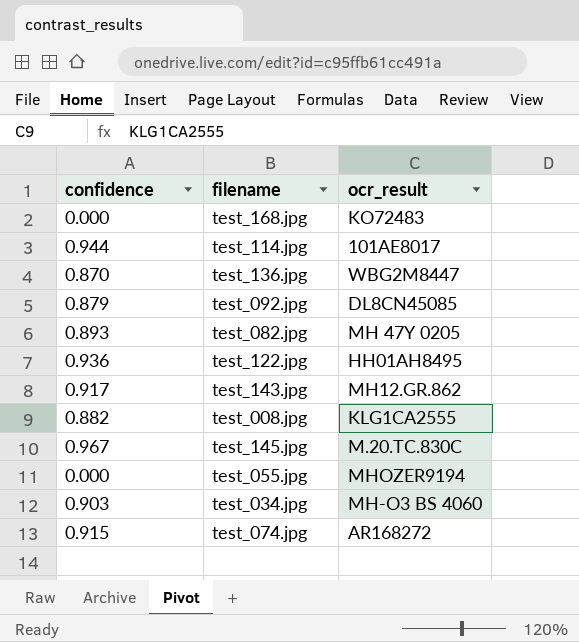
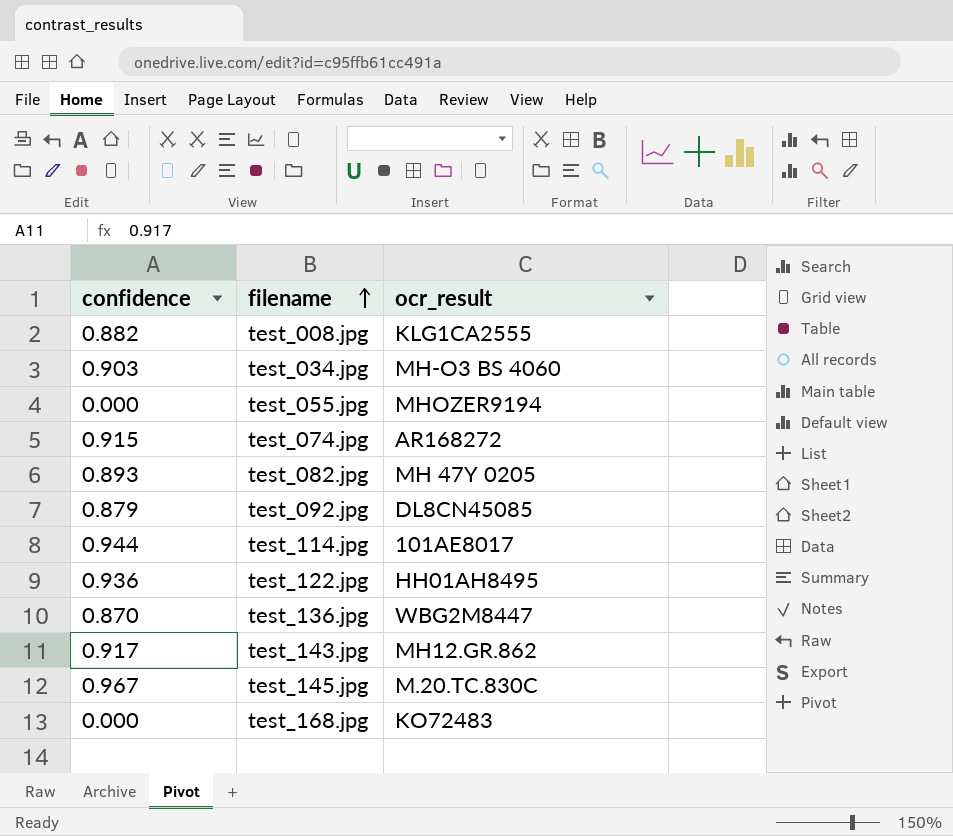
row order: none -> filename ascending

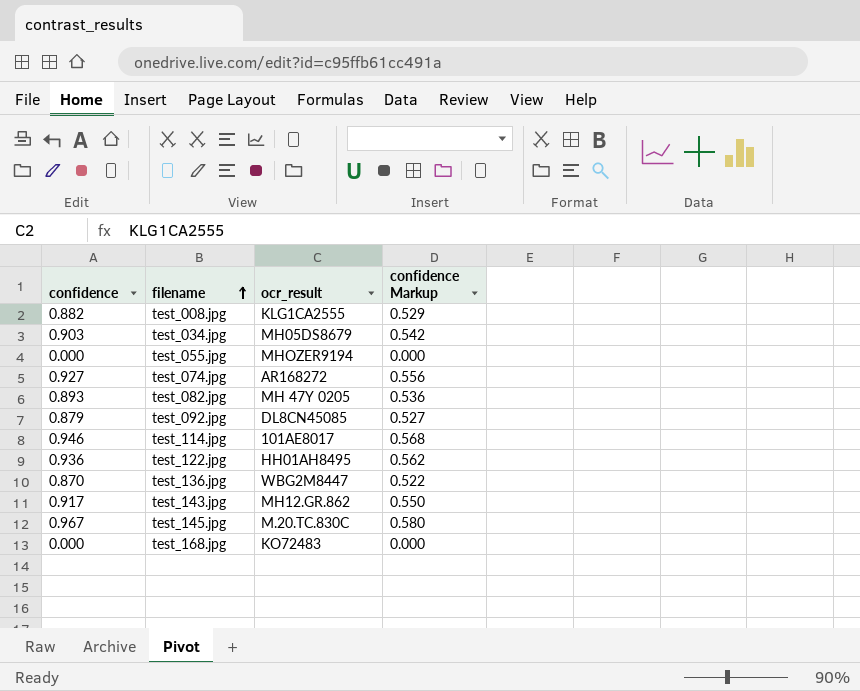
column confidence Markup | formula: none -> [confidence] * 0.6
test_034.jpg | ocr_result: MH-O3 BS 4060 -> MH05DS8679
test_074.jpg | confidence: 0.915 -> 0.927
test_114.jpg | confidence: 0.944 -> 0.946

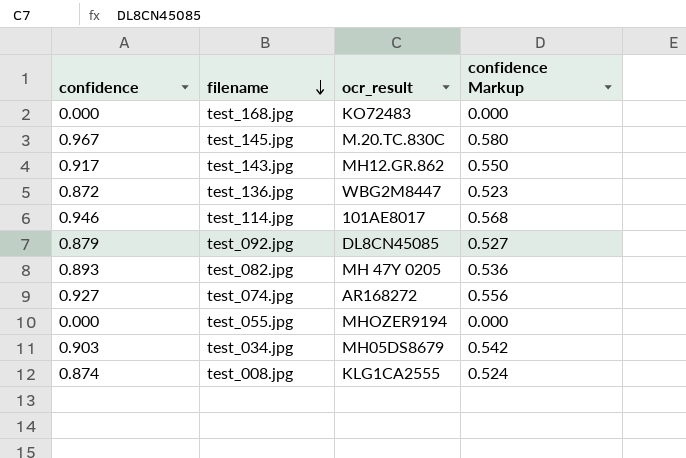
row order: filename ascending -> filename descending
row test_122.jpg: 0.936 | HH01AH8495 | 0.562 -> none
test_136.jpg | confidence: 0.870 -> 0.872
test_136.jpg | confidence Markup: 0.522 -> 0.523
test_008.jpg | confidence: 0.882 -> 0.874
test_008.jpg | confidence Markup: 0.529 -> 0.524

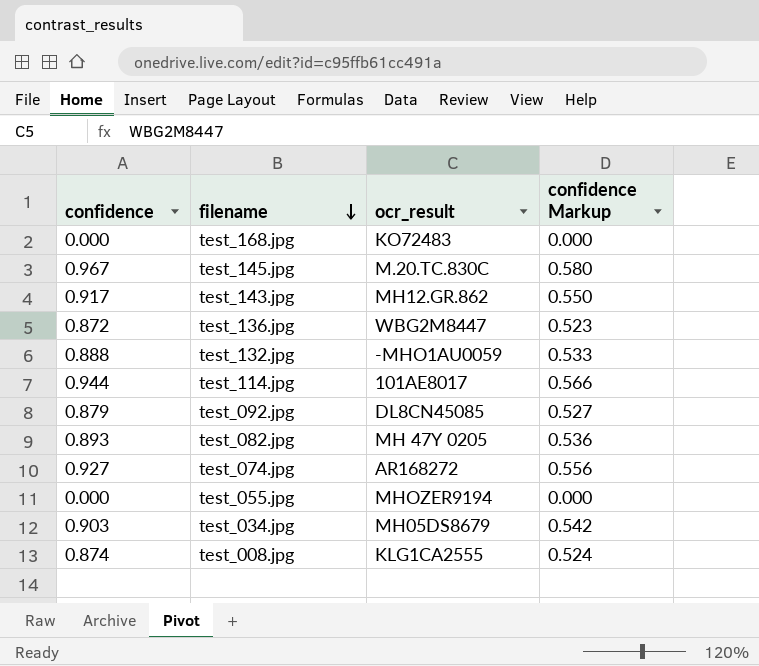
row test_132.jpg: none -> 0.888 | -MHO1AU0059 | 0.533
test_114.jpg | confidence: 0.946 -> 0.944
test_114.jpg | confidence Markup: 0.568 -> 0.566

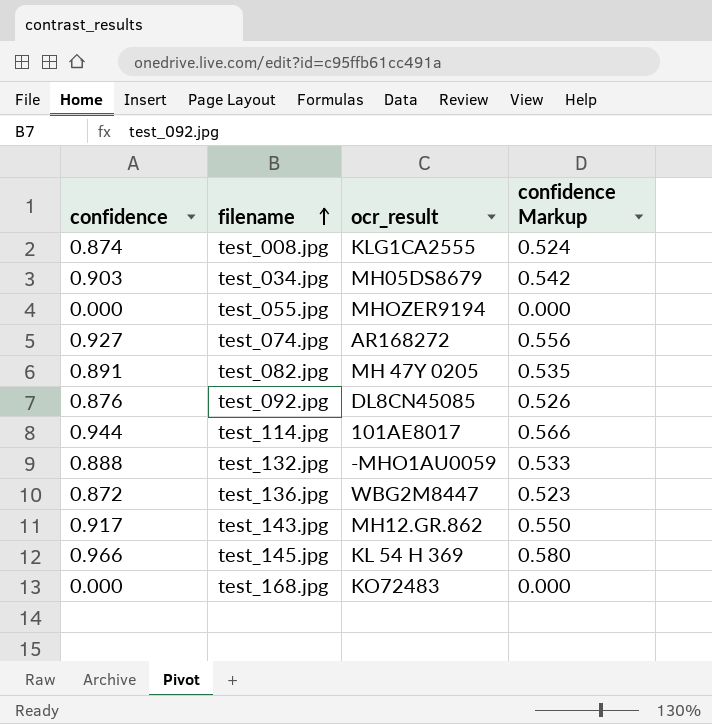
row order: filename descending -> filename ascending
test_082.jpg | confidence: 0.893 -> 0.891
test_082.jpg | confidence Markup: 0.536 -> 0.535
test_092.jpg | confidence: 0.879 -> 0.876
test_092.jpg | confidence Markup: 0.527 -> 0.526
test_145.jpg | confidence: 0.967 -> 0.966
test_145.jpg | ocr_result: M.20.TC.830C -> KL 54 H 369

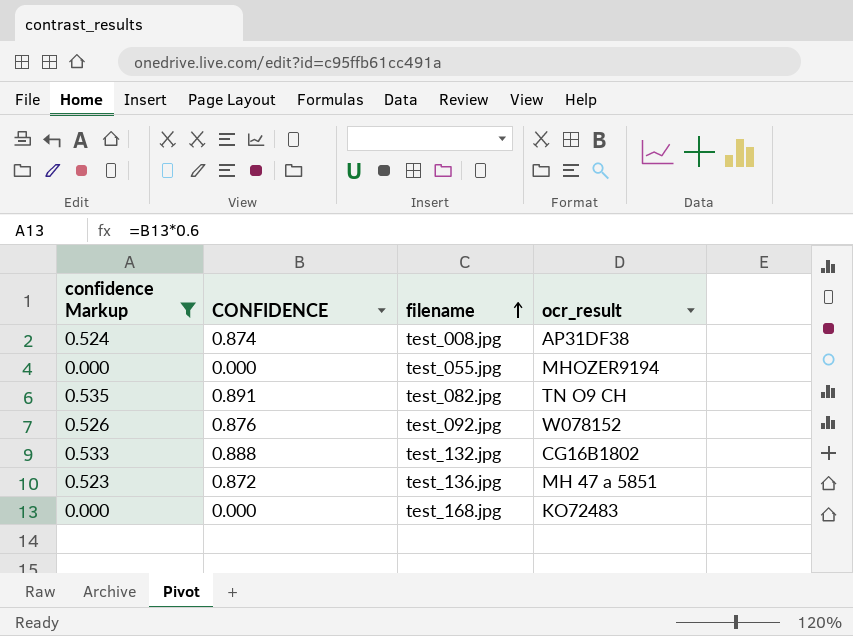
filter: none -> confidence Markup <= 0.535
column confidence Markup | position: 4 -> 1
column name: confidence -> CONFIDENCE
test_008.jpg | ocr_result: KLG1CA2555 -> AP31DF38
test_082.jpg | ocr_result: MH 47Y 0205 -> TN O9 CH
test_092.jpg | ocr_result: DL8CN45085 -> W078152
test_132.jpg | ocr_result: -MHO1AU0059 -> CG16B1802
test_136.jpg | ocr_result: WBG2M8447 -> MH 47 a 5851

